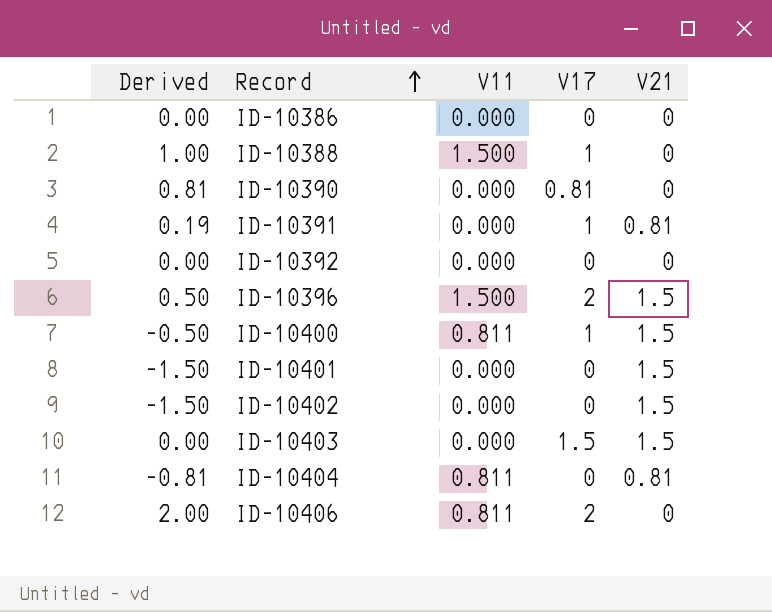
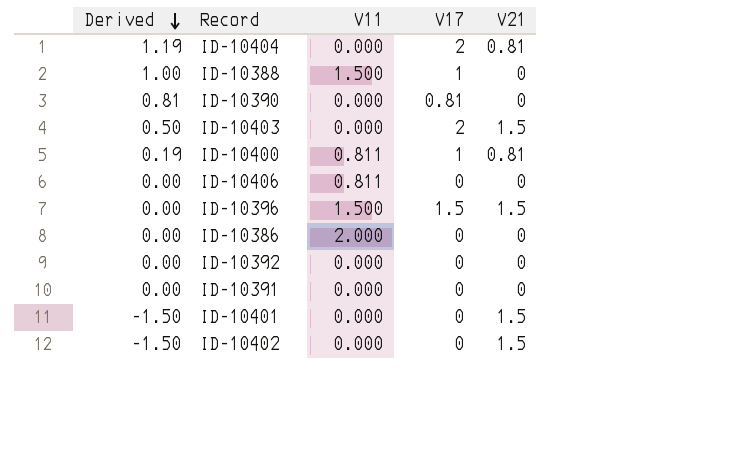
row order: Record ascending -> Derived descending
ID-10404 | Derived: -0.81 -> 1.19
ID-10404 | V11: 0.811 -> 0.000
ID-10404 | V17: 0 -> 2
ID-10403 | Derived: 0.00 -> 0.50
ID-10403 | V17: 1.5 -> 2
ID-10400 | Derived: -0.50 -> 0.19
ID-10400 | V21: 1.5 -> 0.81
ID-10406 | Derived: 2.00 -> 0.00
ID-10406 | V17: 2 -> 0
ID-10396 | Derived: 0.50 -> 0.00
ID-10396 | V17: 2 -> 1.5
ID-10386 | V11: 0.000 -> 2.000
ID-10391 | Derived: 0.19 -> 0.00
ID-10391 | V17: 1 -> 0
ID-10391 | V21: 0.81 -> 0

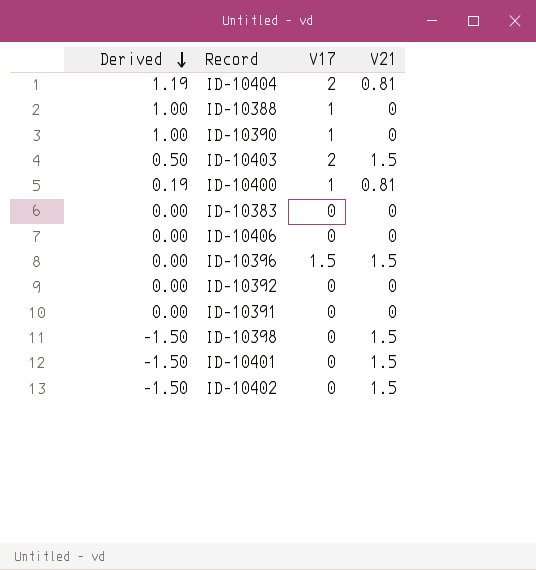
column V11 | position: 3 -> none
row ID-10386: 0.00 | 2.000 | 0 | 0 -> none
ID-10390 | Derived: 0.81 -> 1.00
ID-10390 | V17: 0.81 -> 1
row ID-10383: none -> 0.00 | 0 | 0
row ID-10398: none -> -1.50 | 0 | 1.5

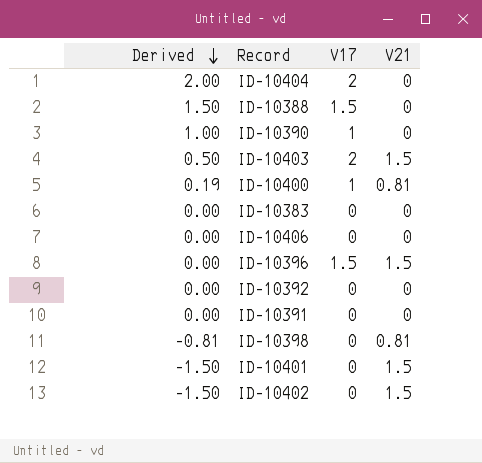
ID-10404 | Derived: 1.19 -> 2.00
ID-10404 | V21: 0.81 -> 0
ID-10388 | Derived: 1.00 -> 1.50
ID-10388 | V17: 1 -> 1.5
ID-10398 | Derived: -1.50 -> -0.81
ID-10398 | V21: 1.5 -> 0.81

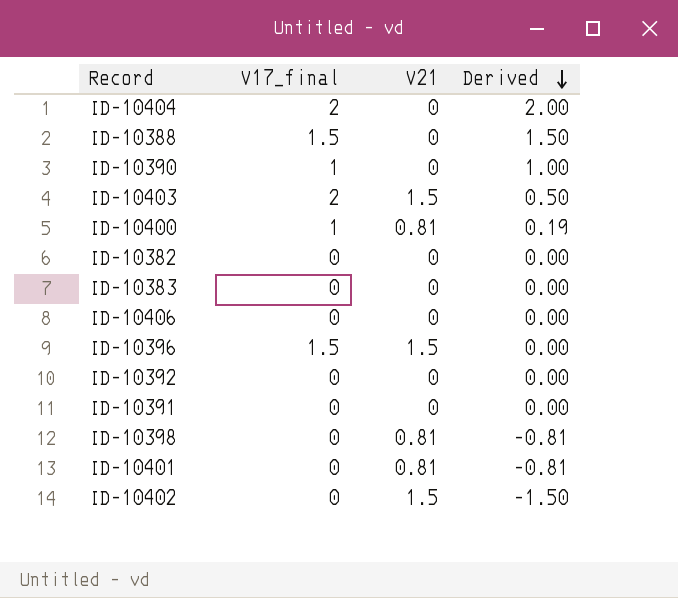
column name: V17 -> V17_final
column Derived | position: 1 -> 4
row ID-10382: none -> 0 | 0 | 0.00
ID-10401 | V21: 1.5 -> 0.81
ID-10401 | Derived: -1.50 -> -0.81

